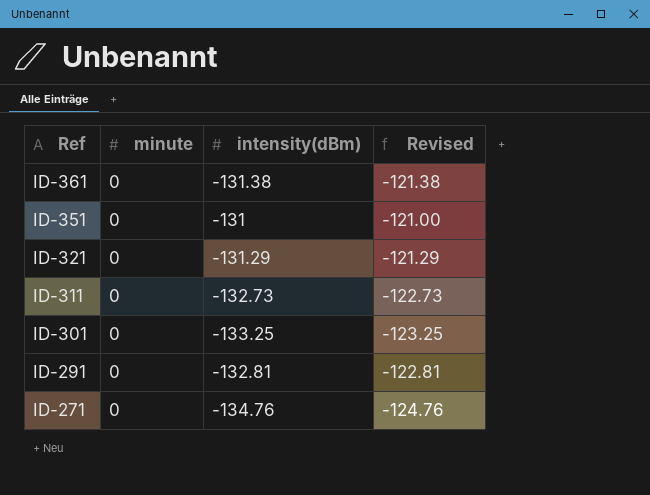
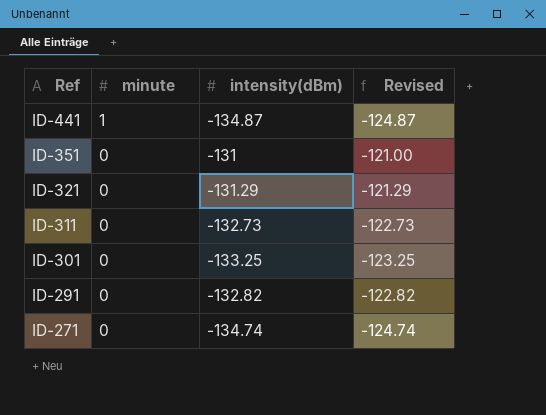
row ID-361: 0 | -131.38 | -121.38 -> none
row ID-441: none -> 1 | -134.87 | -124.87
ID-291 | intensity(dBm): -132.81 -> -132.82
ID-291 | Revised: -122.81 -> -122.82
ID-271 | intensity(dBm): -134.76 -> -134.74
ID-271 | Revised: -124.76 -> -124.74

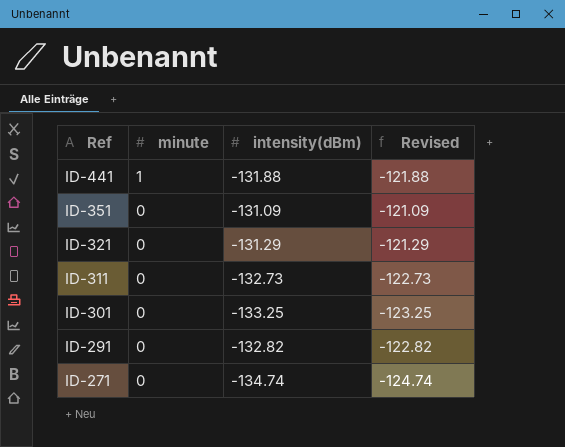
ID-441 | intensity(dBm): -134.87 -> -131.88
ID-441 | Revised: -124.87 -> -121.88
ID-351 | intensity(dBm): -131 -> -131.09
ID-351 | Revised: -121.00 -> -121.09

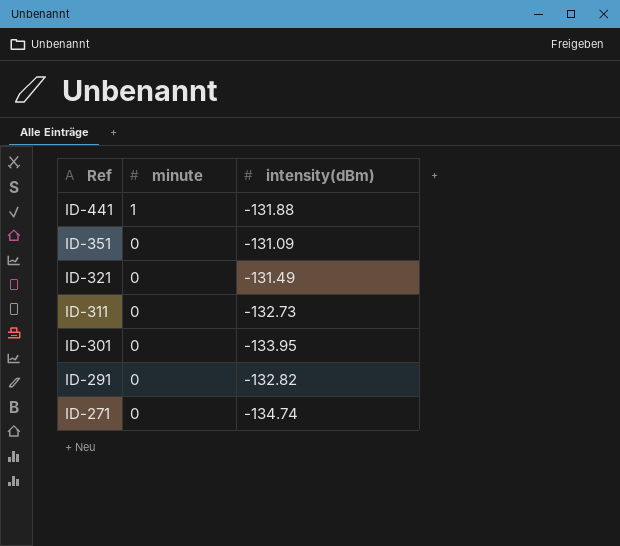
column Revised | formula: [intensity(dBm)] + 10 -> none
ID-321 | intensity(dBm): -131.29 -> -131.49
ID-301 | intensity(dBm): -133.25 -> -133.95

